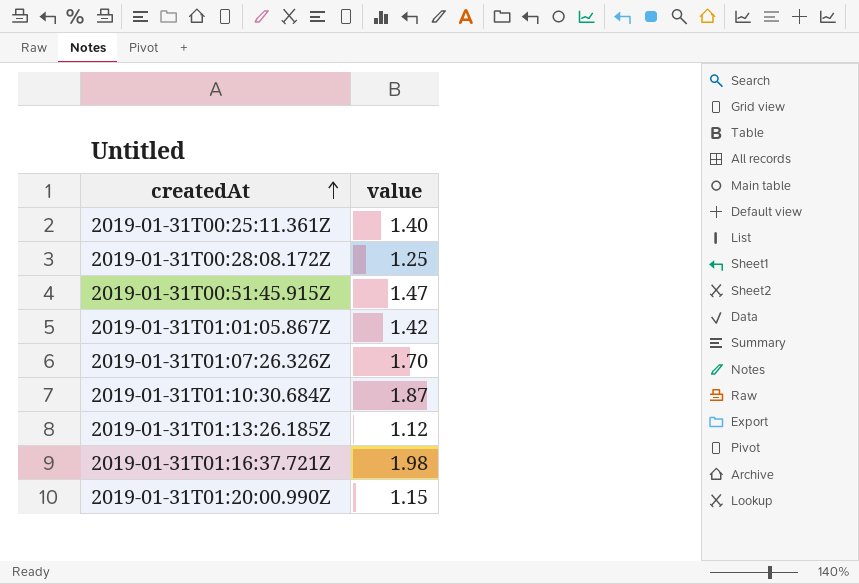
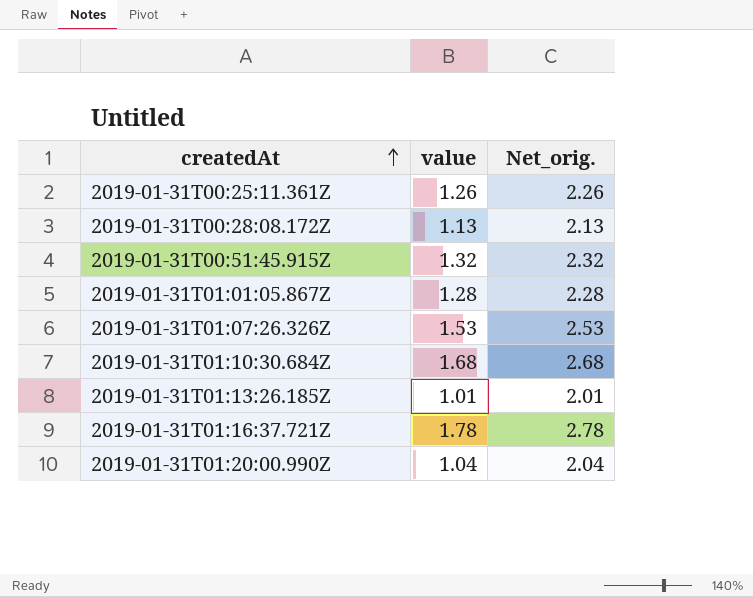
column Net_orig. | formula: none -> [value] + 1
2019-01-31T00:25:11.361Z | value: 1.40 -> 1.26
2019-01-31T00:28:08.172Z | value: 1.25 -> 1.13
2019-01-31T00:51:45.915Z | value: 1.47 -> 1.32
2019-01-31T01:01:05.867Z | value: 1.42 -> 1.28
2019-01-31T01:07:26.326Z | value: 1.70 -> 1.53
2019-01-31T01:10:30.684Z | value: 1.87 -> 1.68
2019-01-31T01:13:26.185Z | value: 1.12 -> 1.01
2019-01-31T01:16:37.721Z | value: 1.98 -> 1.78
2019-01-31T01:20:00.990Z | value: 1.15 -> 1.04

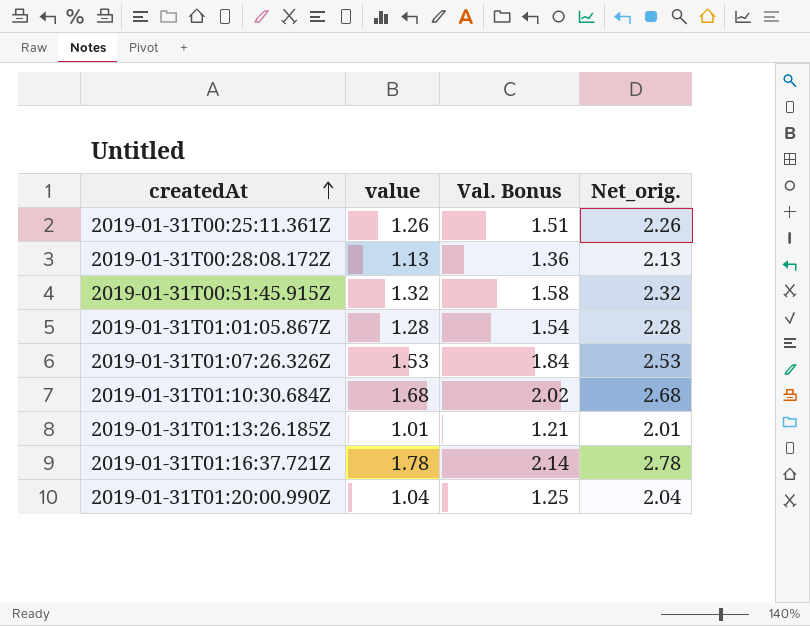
column Val. Bonus | formula: none -> [value] * 1.2

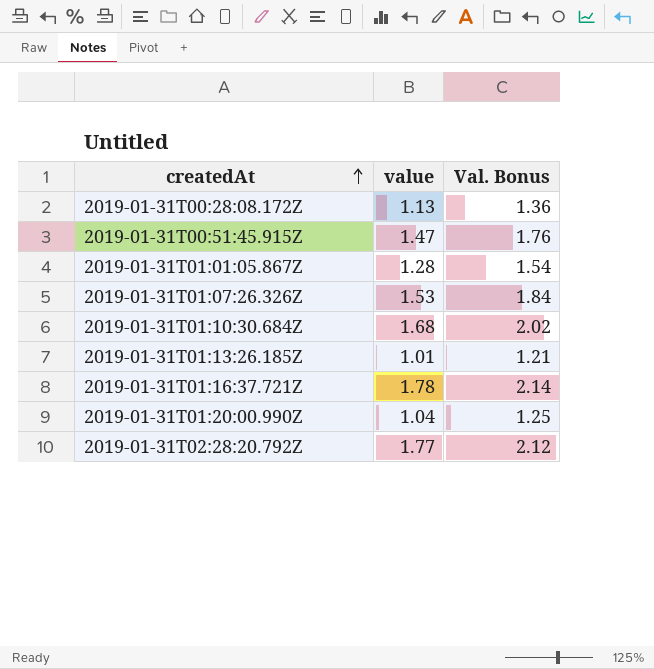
column Net_orig. | formula: [value] + 1 -> none
row 2019-01-31T00:25:11.361Z: 1.26 | 1.51 | 2.26 -> none
2019-01-31T00:51:45.915Z | value: 1.32 -> 1.47
2019-01-31T00:51:45.915Z | Val. Bonus: 1.58 -> 1.76
row 2019-01-31T02:28:20.792Z: none -> 1.77 | 2.12

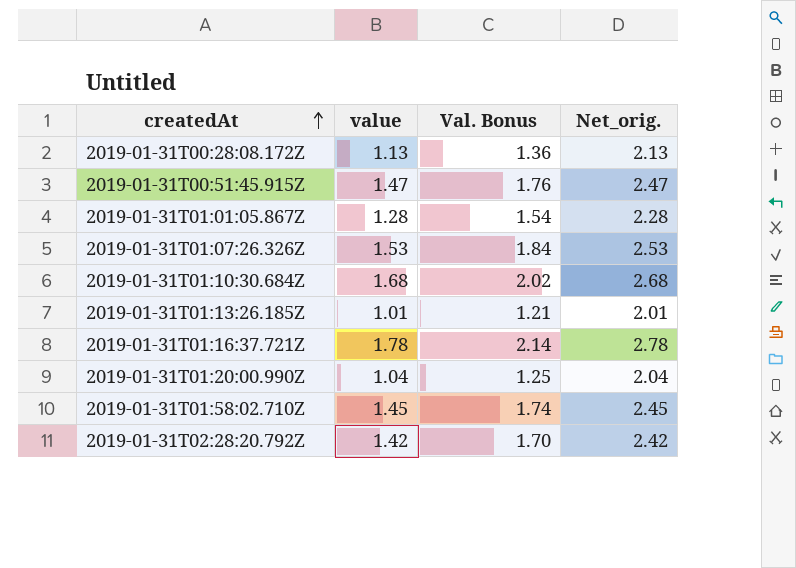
column Net_orig. | formula: none -> [value] + 1
row 2019-01-31T01:58:02.710Z: none -> 1.45 | 1.74 | 2.45
2019-01-31T02:28:20.792Z | value: 1.77 -> 1.42
2019-01-31T02:28:20.792Z | Val. Bonus: 2.12 -> 1.70

